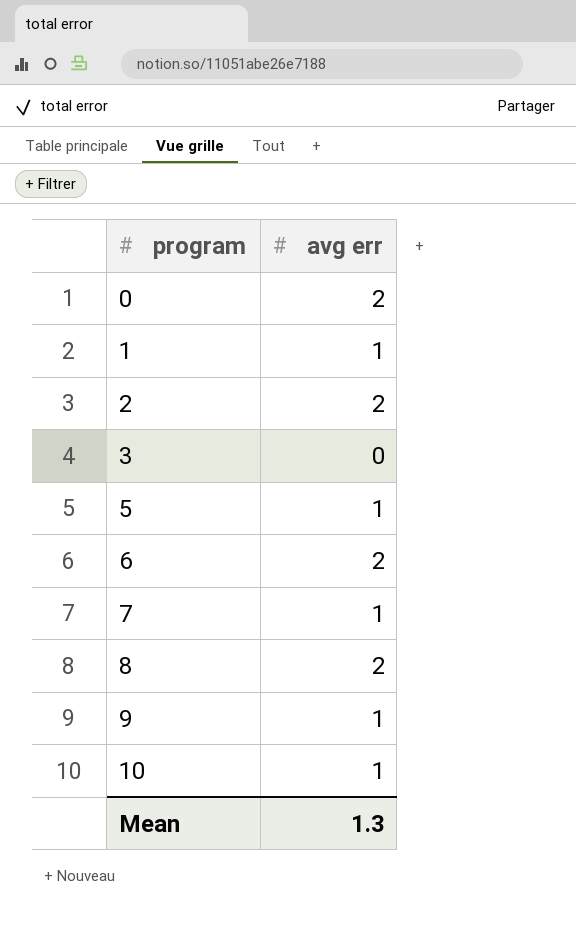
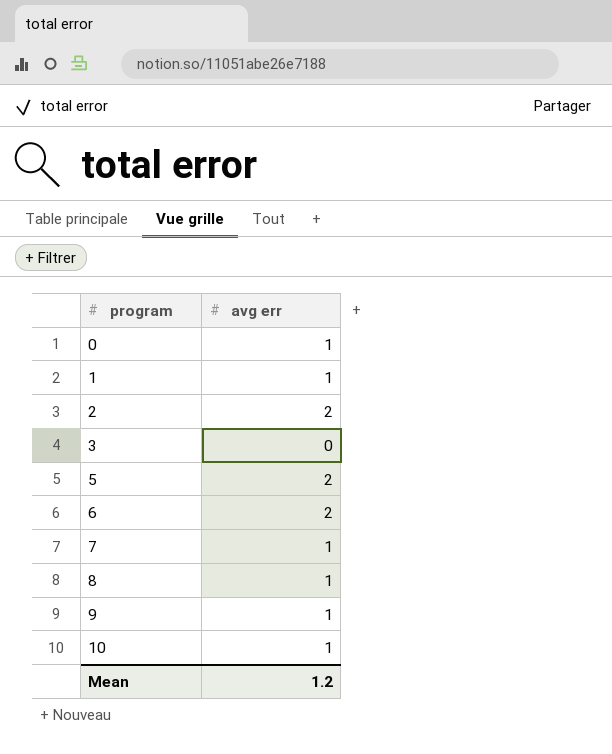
0 | avg err: 2 -> 1
5 | avg err: 1 -> 2
8 | avg err: 2 -> 1
Mean | avg err: 1.3 -> 1.2

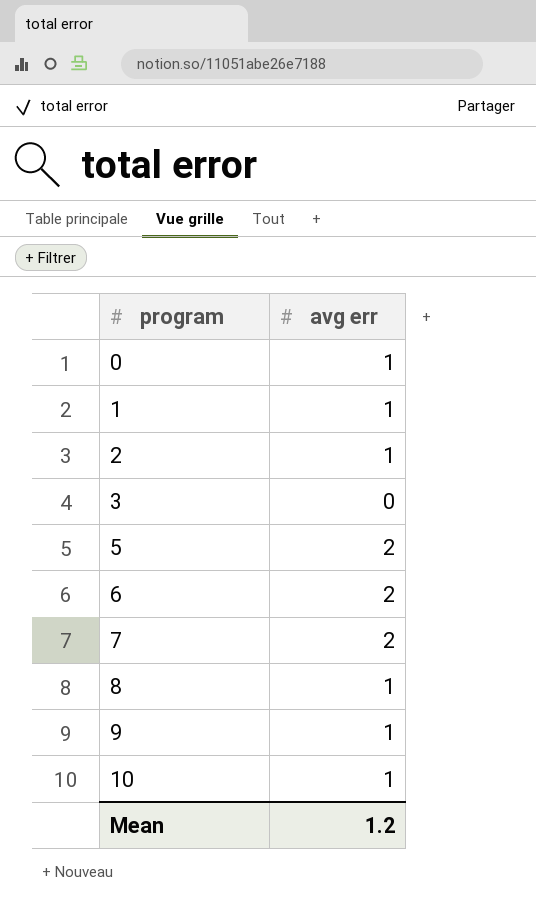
2 | avg err: 2 -> 1
7 | avg err: 1 -> 2

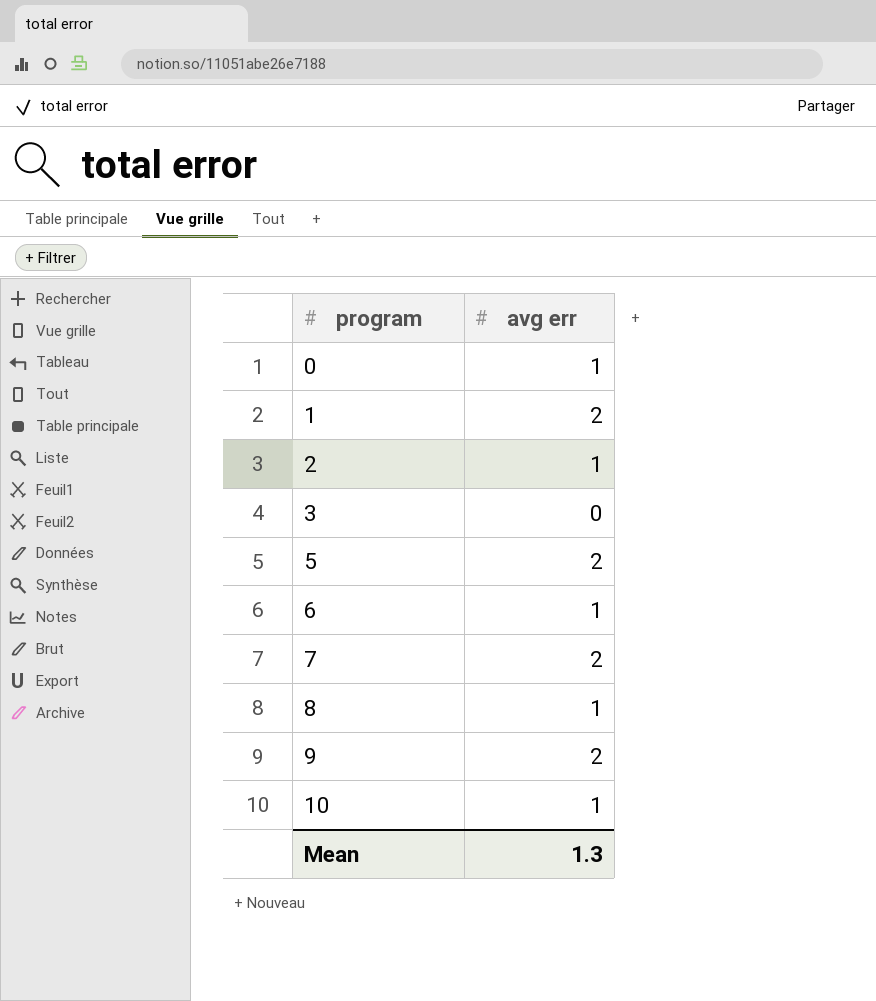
1 | avg err: 1 -> 2
6 | avg err: 2 -> 1
9 | avg err: 1 -> 2
Mean | avg err: 1.2 -> 1.3

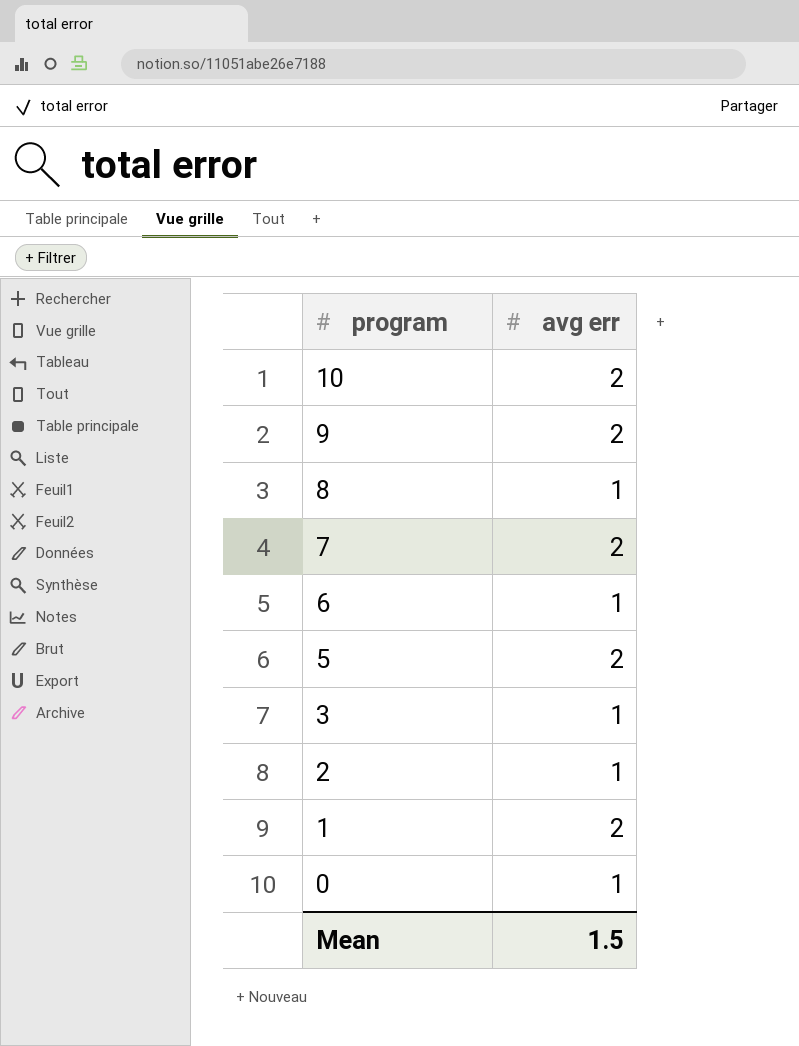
row order: program ascending -> program descending
10 | avg err: 1 -> 2
3 | avg err: 0 -> 1
Mean | avg err: 1.3 -> 1.5

